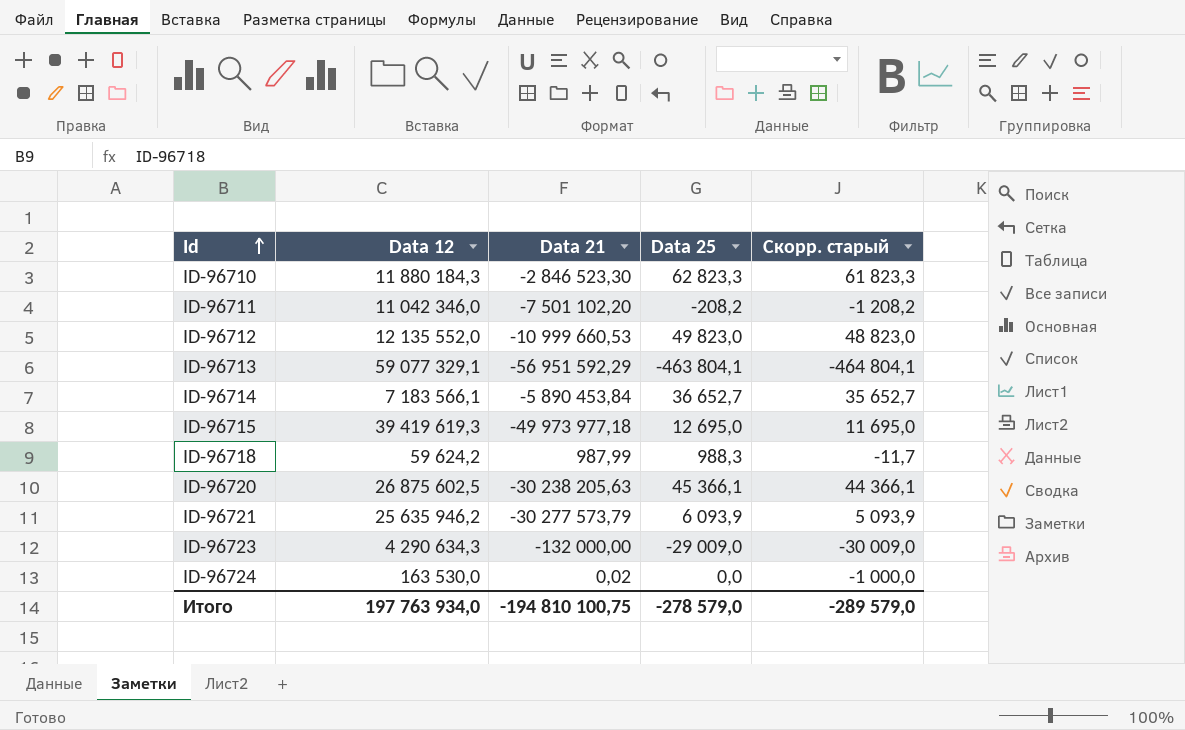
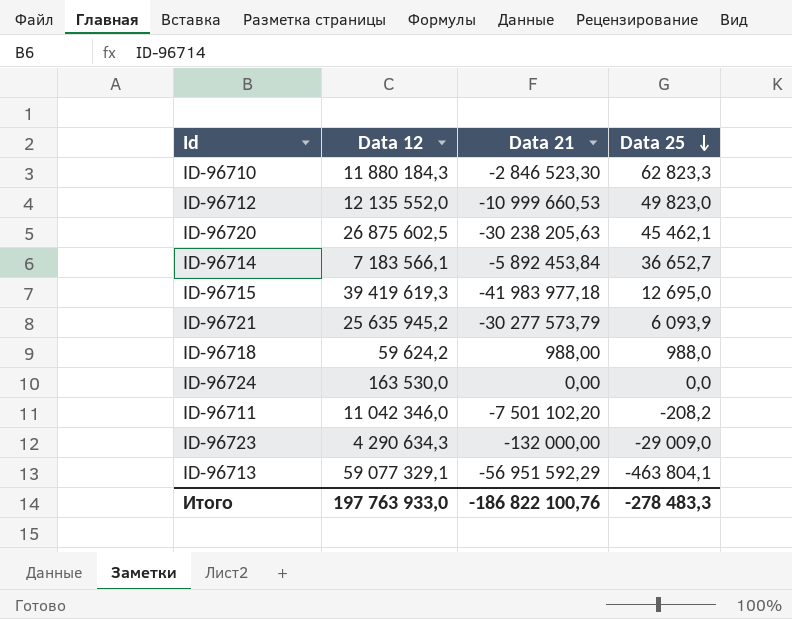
row order: Id ascending -> Data 25 descending
column Скорр. старый | formula: [Data 25] - 1000 -> none
ID-96720 | Data 25: 45 366,1 -> 45 462,1
ID-96714 | Data 21: -5 890 453,84 -> -5 892 453,84
ID-96715 | Data 21: -49 973 977,18 -> -41 983 977,18
ID-96721 | Data 12: 25 635 946,2 -> 25 635 945,2
ID-96718 | Data 21: 987,99 -> 988,00
ID-96718 | Data 25: 988,3 -> 988,0
ID-96724 | Data 21: 0,02 -> 0,00
Итого | Data 12: 197 763 934,0 -> 197 763 933,0
Итого | Data 21: -194 810 100,75 -> -186 822 100,76
Итого | Data 25: -278 579,0 -> -278 483,3

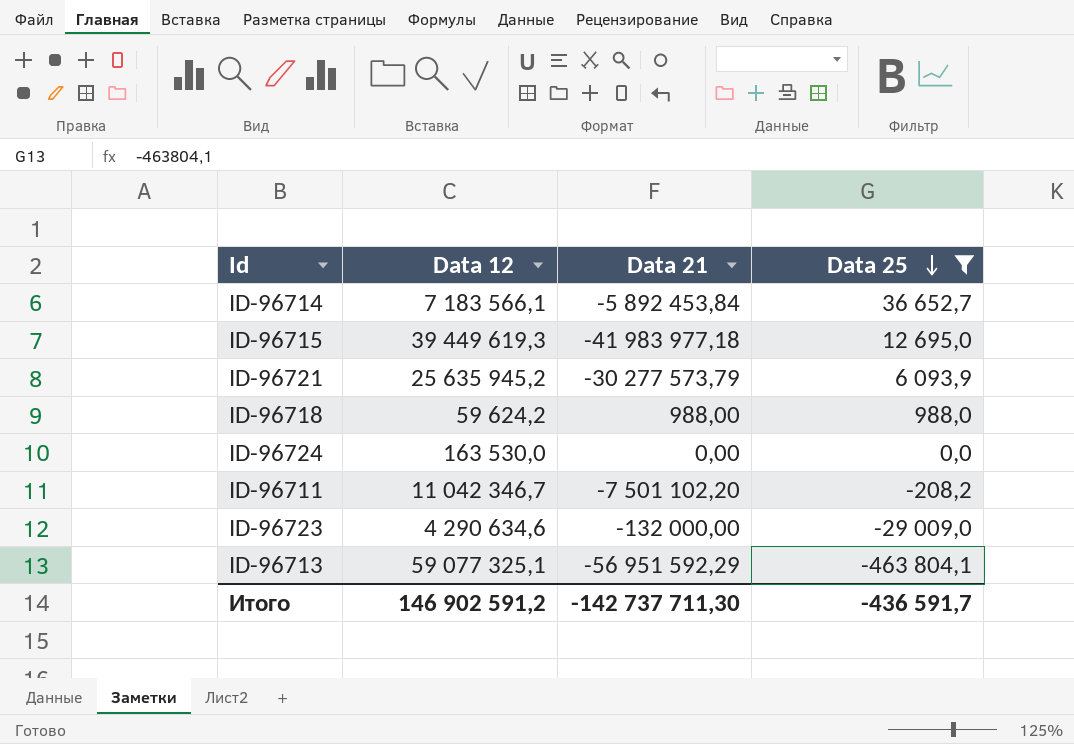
filter: none -> Data 25 <= 36 652,7
ID-96715 | Data 12: 39 419 619,3 -> 39 449 619,3
ID-96711 | Data 12: 11 042 346,0 -> 11 042 346,7
ID-96723 | Data 12: 4 290 634,3 -> 4 290 634,6
ID-96713 | Data 12: 59 077 329,1 -> 59 077 325,1
Итого | Data 12: 197 763 933,0 -> 146 902 591,2
Итого | Data 21: -186 822 100,76 -> -142 737 711,30
Итого | Data 25: -278 483,3 -> -436 591,7

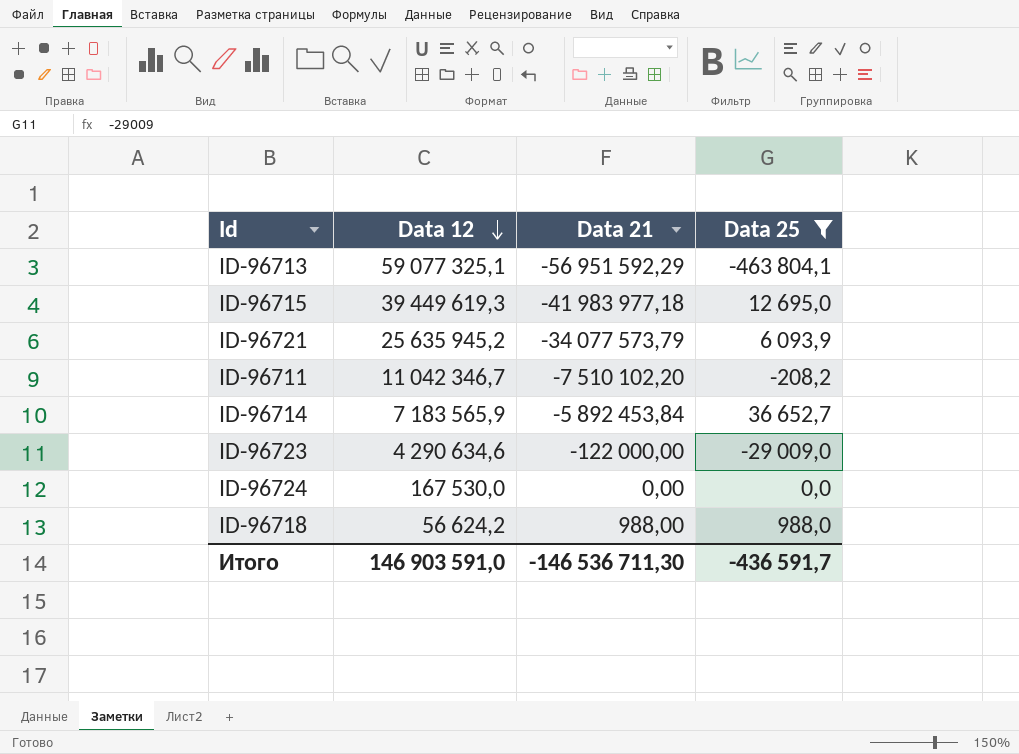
row order: Data 25 descending -> Data 12 descending
ID-96721 | Data 21: -30 277 573,79 -> -34 077 573,79
ID-96711 | Data 21: -7 501 102,20 -> -7 510 102,20
ID-96714 | Data 12: 7 183 566,1 -> 7 183 565,9
ID-96723 | Data 21: -132 000,00 -> -122 000,00
ID-96724 | Data 12: 163 530,0 -> 167 530,0
ID-96718 | Data 12: 59 624,2 -> 56 624,2
Итого | Data 12: 146 902 591,2 -> 146 903 591,0
Итого | Data 21: -142 737 711,30 -> -146 536 711,30

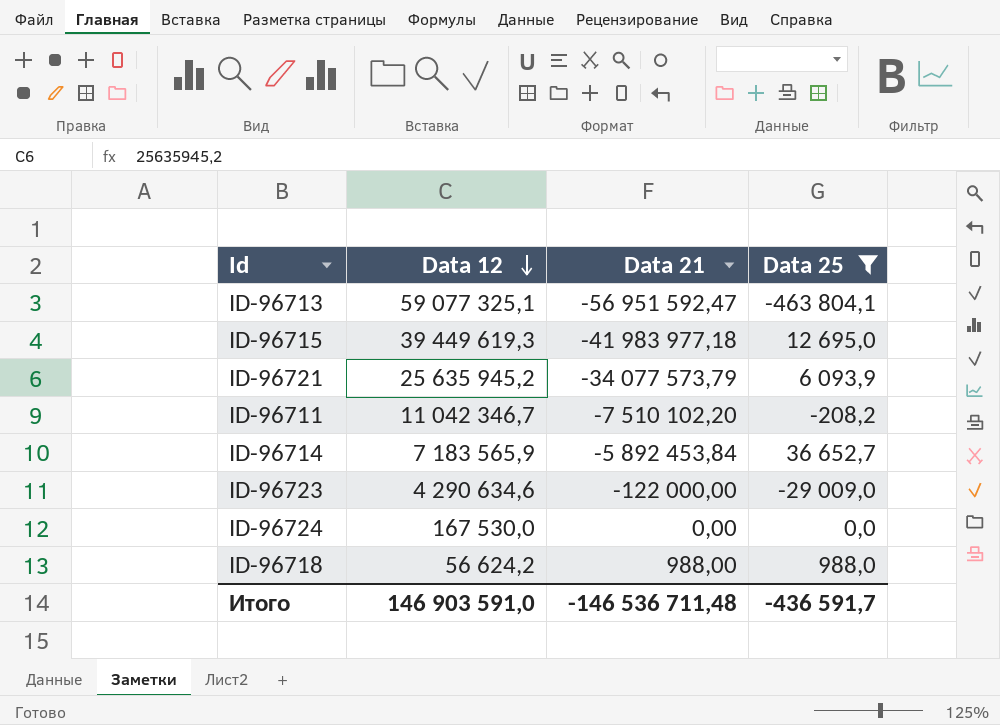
ID-96713 | Data 21: -56 951 592,29 -> -56 951 592,47
Итого | Data 21: -146 536 711,30 -> -146 536 711,48

